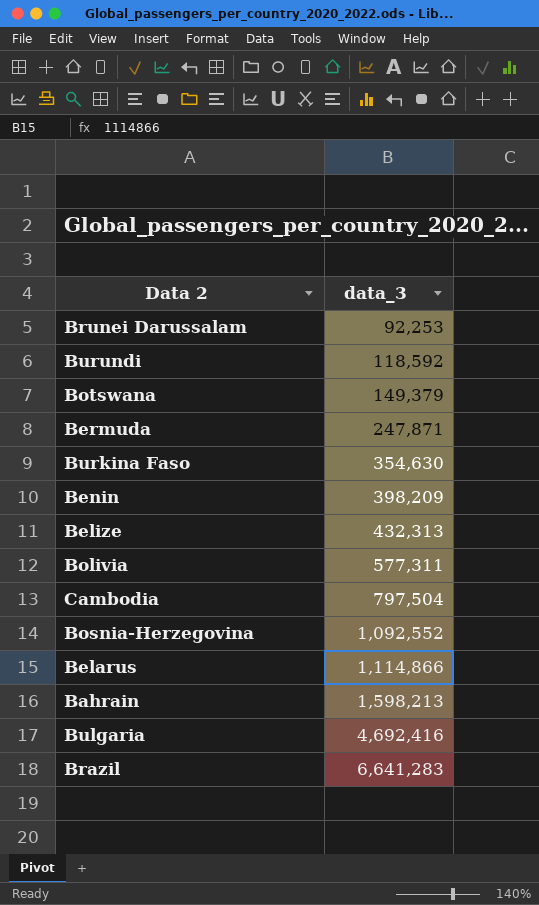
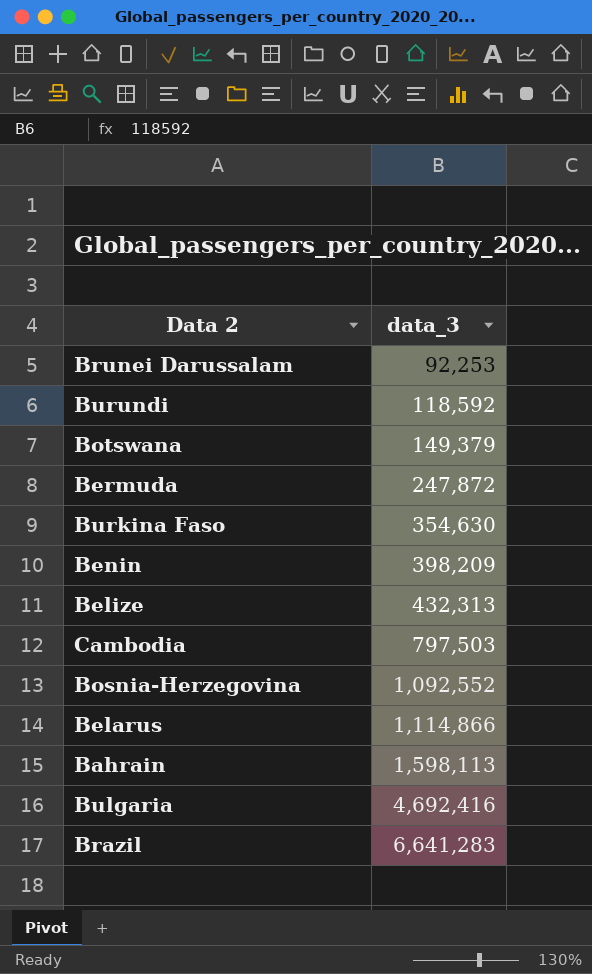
row Bolivia: 577,311 -> none
Bermuda | data_3: 247,871 -> 247,872
Cambodia | data_3: 797,504 -> 797,503
Bahrain | data_3: 1,598,213 -> 1,598,113

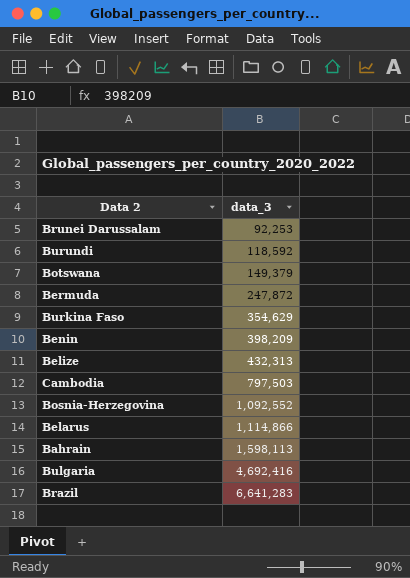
Burkina Faso | data_3: 354,630 -> 354,629

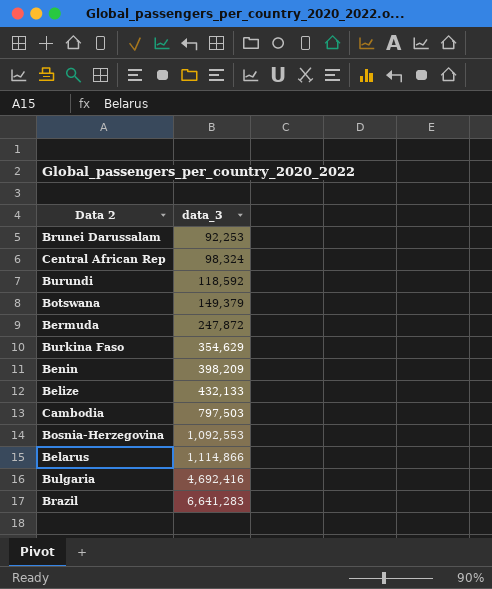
row Bahrain: 1,598,113 -> none
row Central African Rep: none -> 98,324
Belize | data_3: 432,313 -> 432,133
Bosnia-Herzegovina | data_3: 1,092,552 -> 1,092,553

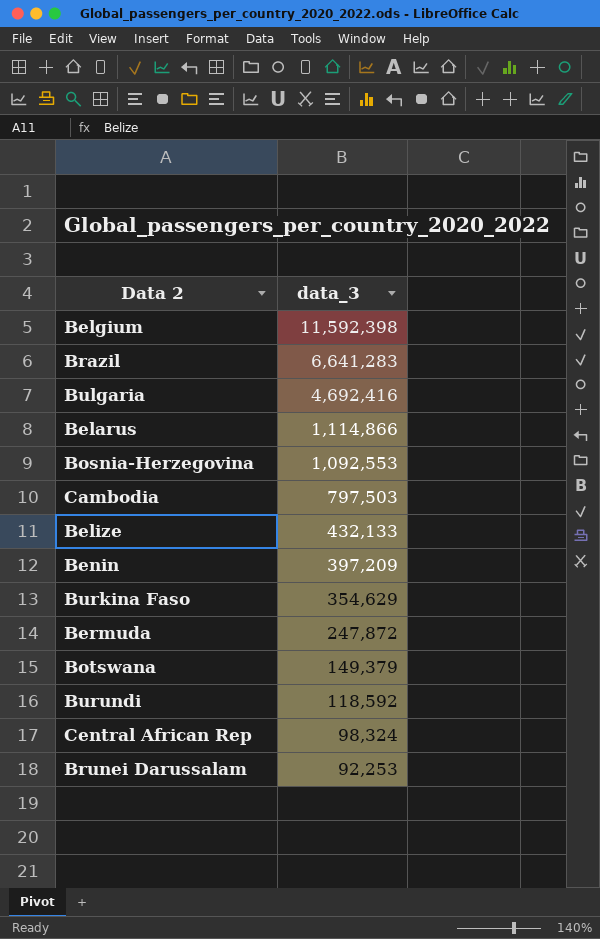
row order: data_3 ascending -> data_3 descending
row Belgium: none -> 11,592,398
Benin | data_3: 398,209 -> 397,209

